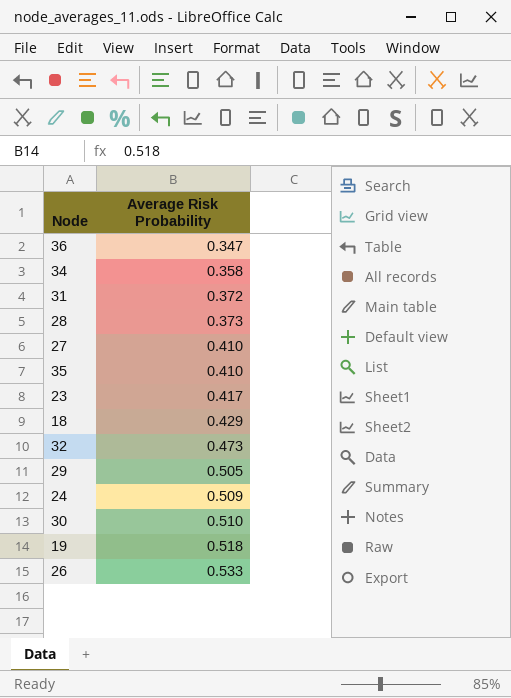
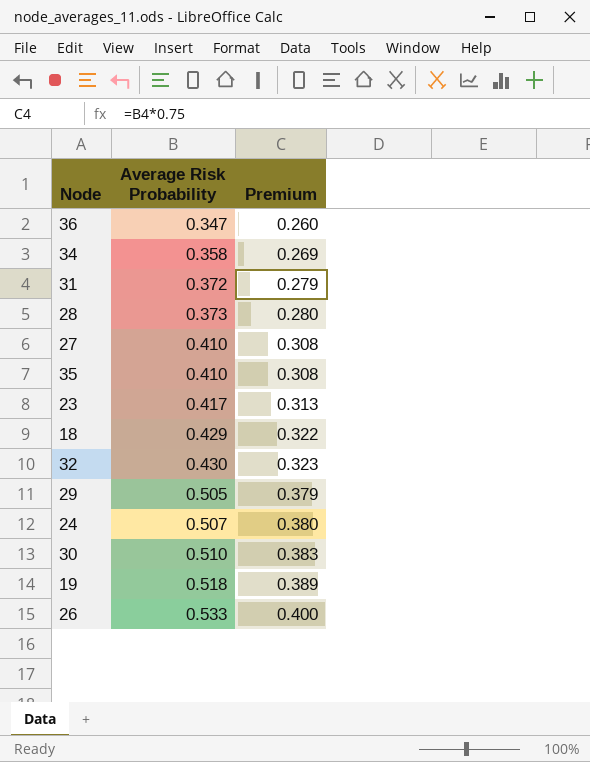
column Premium | formula: none -> [Average Risk Probability] * 0.75
32 | Average Risk Probability: 0.473 -> 0.430
24 | Average Risk Probability: 0.509 -> 0.507

